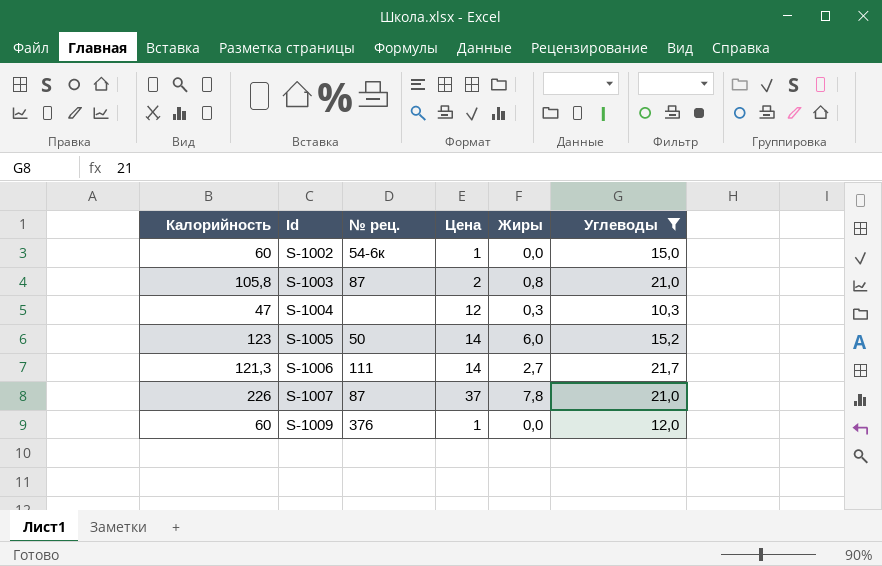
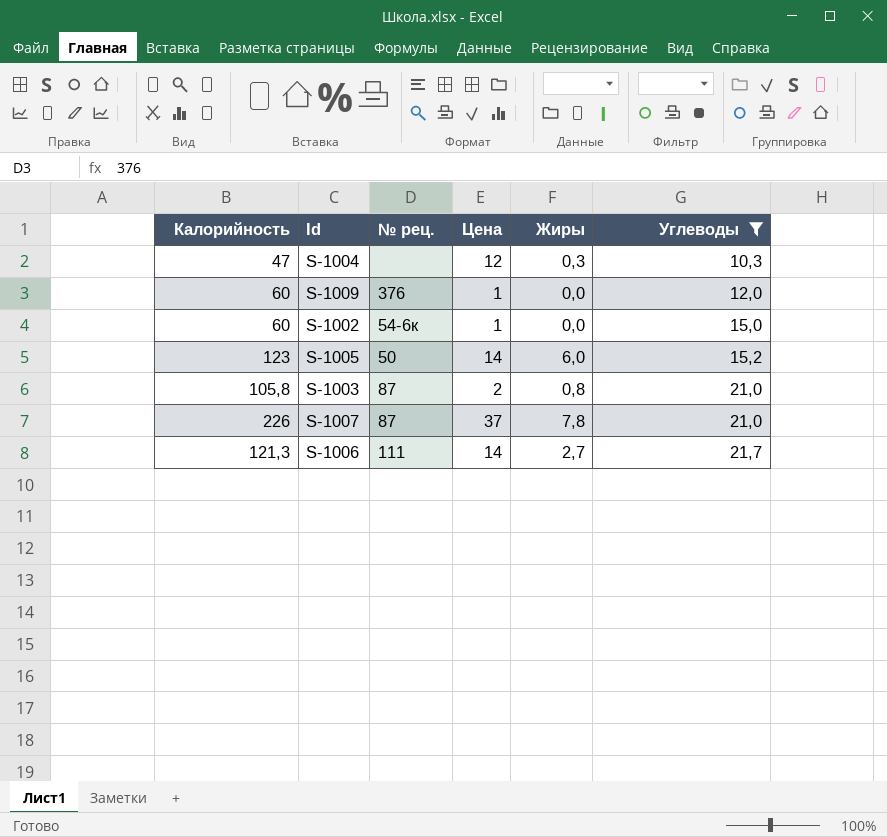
row order: Id ascending -> Углеводы ascending

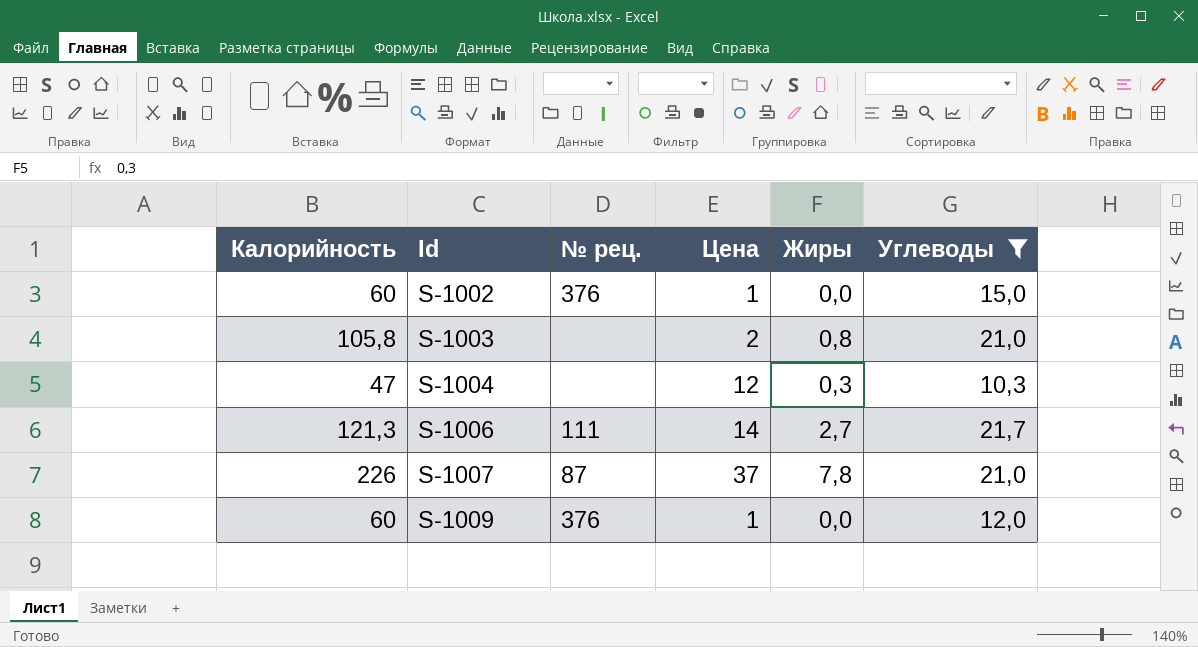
row order: Углеводы ascending -> Id ascending
row S-1005: 123 | 50 | 14 | 6,0 | 15,2 -> none
S-1002 | № рец.: 54-6к -> 376
S-1003 | № рец.: 87 -> none

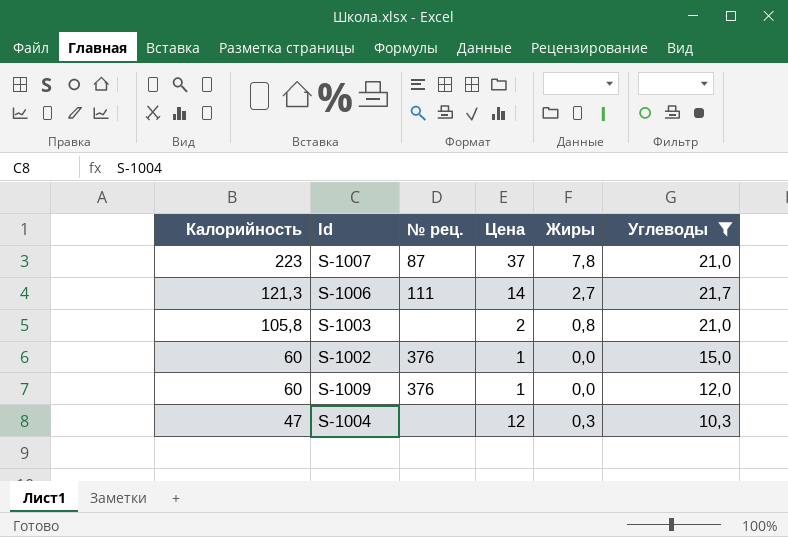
row order: Id ascending -> Калорийность descending
S-1007 | Калорийность: 226 -> 223

